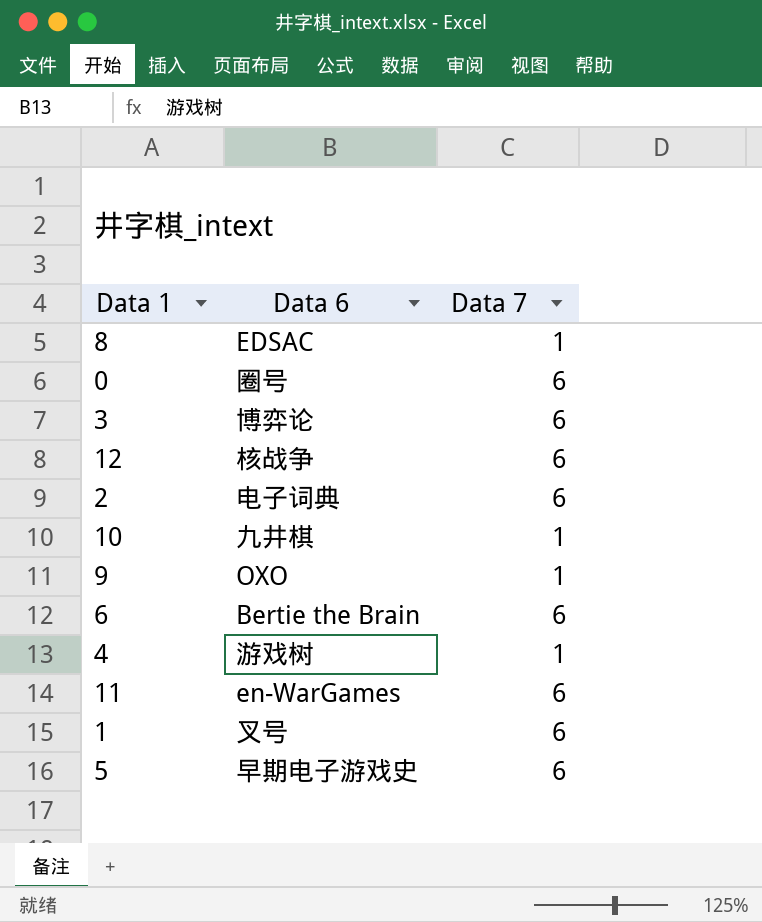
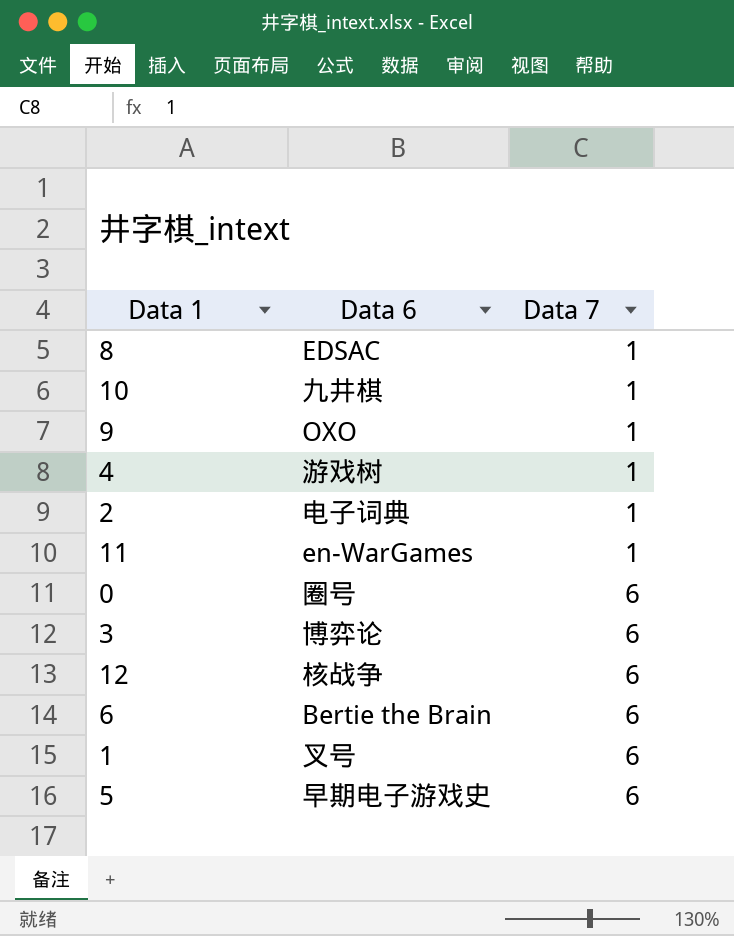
row order: none -> Data 7 ascending
2 | Data 7: 6 -> 1
11 | Data 7: 6 -> 1

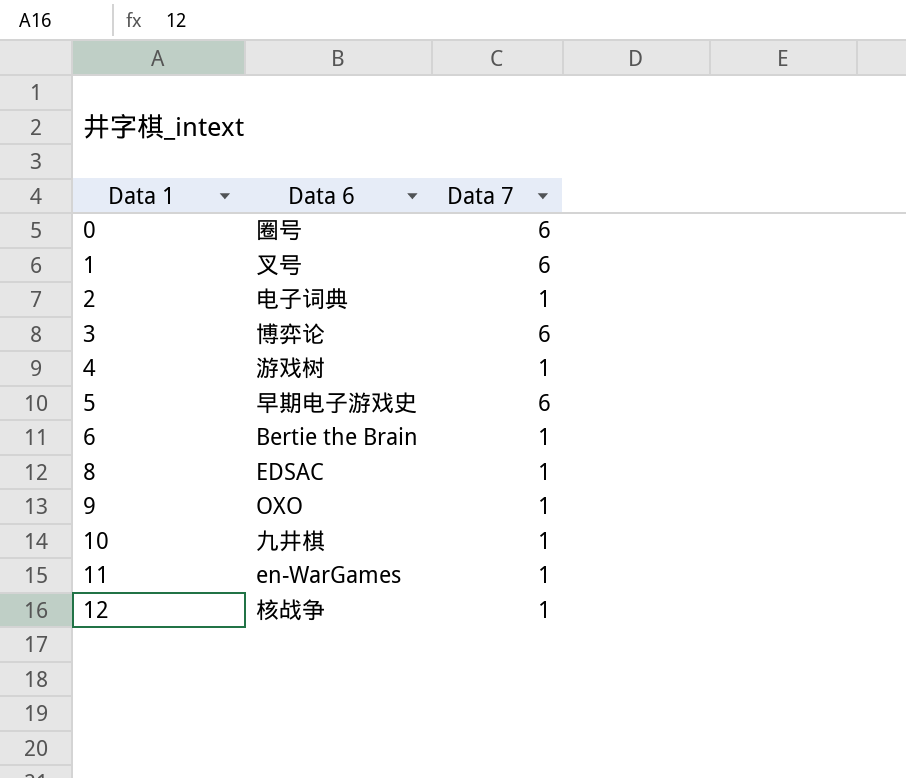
row order: Data 7 ascending -> Data 1 ascending
6 | Data 7: 6 -> 1
12 | Data 7: 6 -> 1

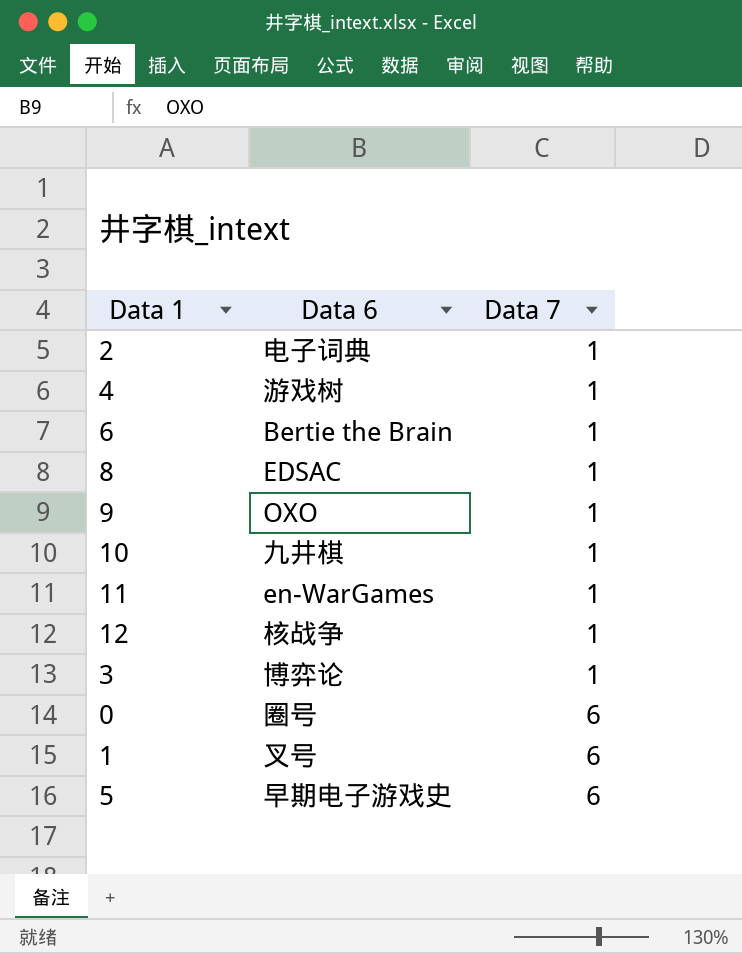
row order: Data 1 ascending -> Data 7 ascending
3 | Data 7: 6 -> 1

